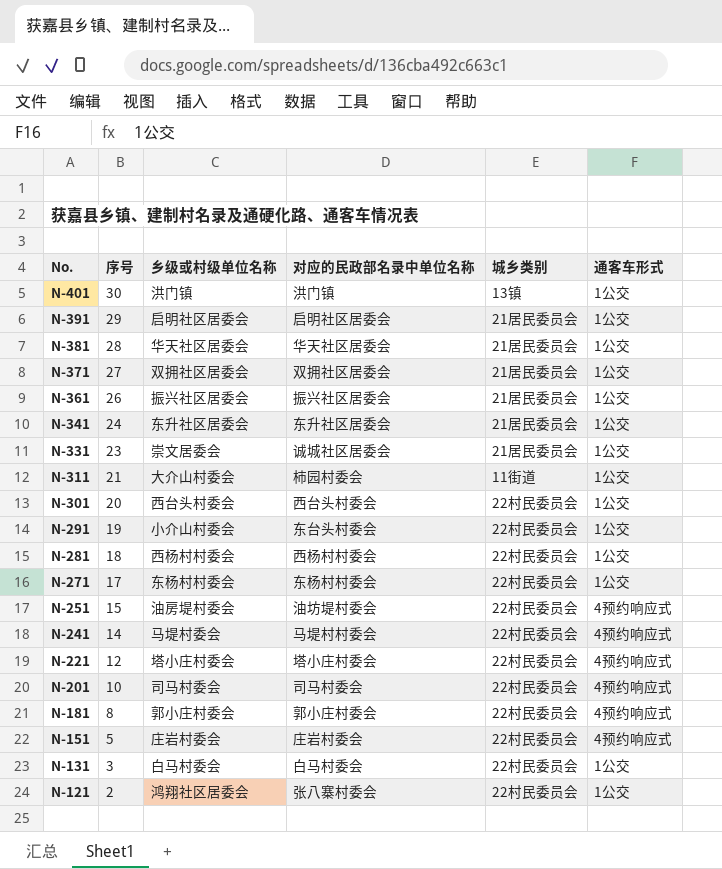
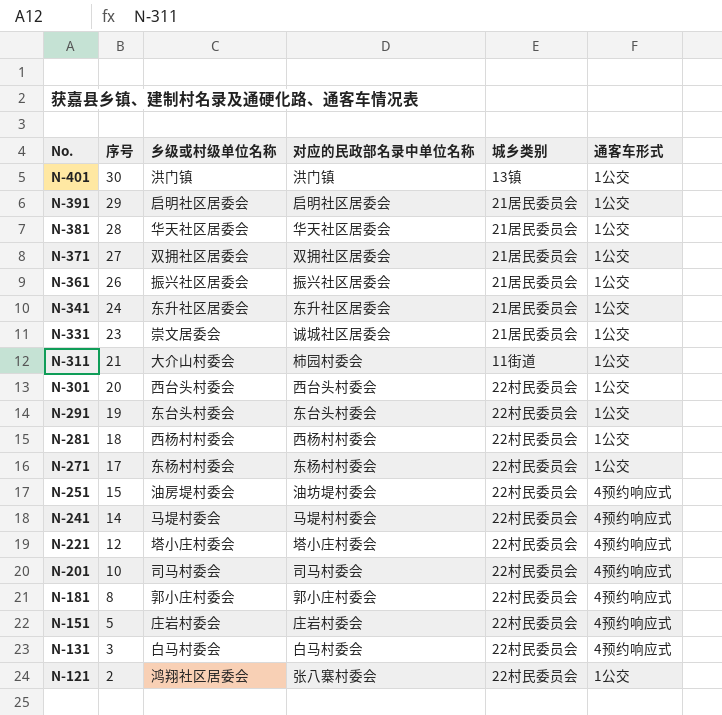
N-291 | 乡级或村级单位名称: 小介山村委会 -> 东台头村委会
N-131 | 通客车形式: 1公交 -> 4预约响应式

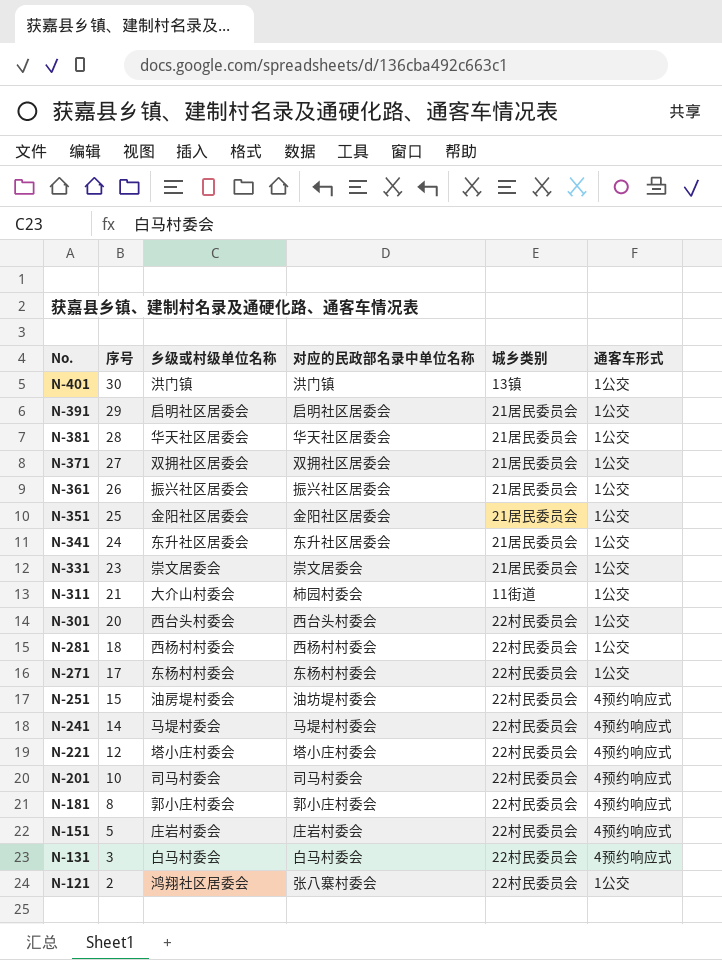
row N-291: 19 | 东台头村委会 | 东台头村委会 | 22村民委员会 | 1公交 -> none
row N-351: none -> 25 | 金阳社区居委会 | 金阳社区居委会 | 21居民委员会 | 1公交
N-331 | 对应的民政部名录中单位名称: 诚城社区居委会 -> 崇文居委会

